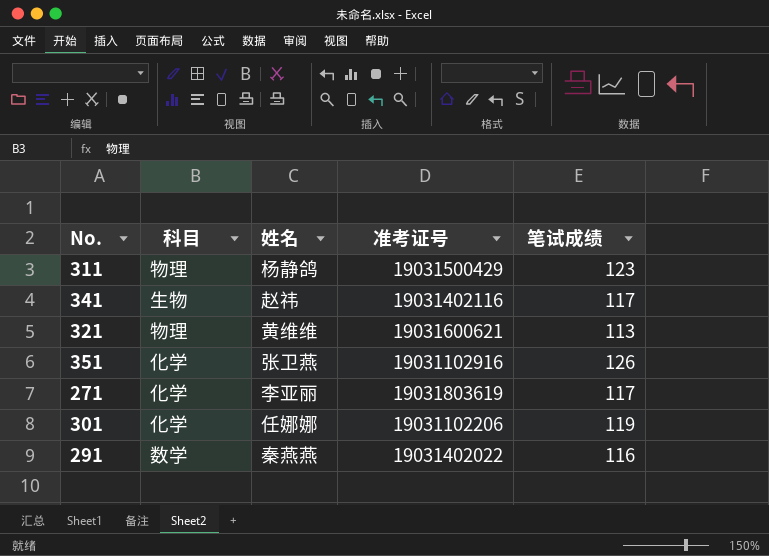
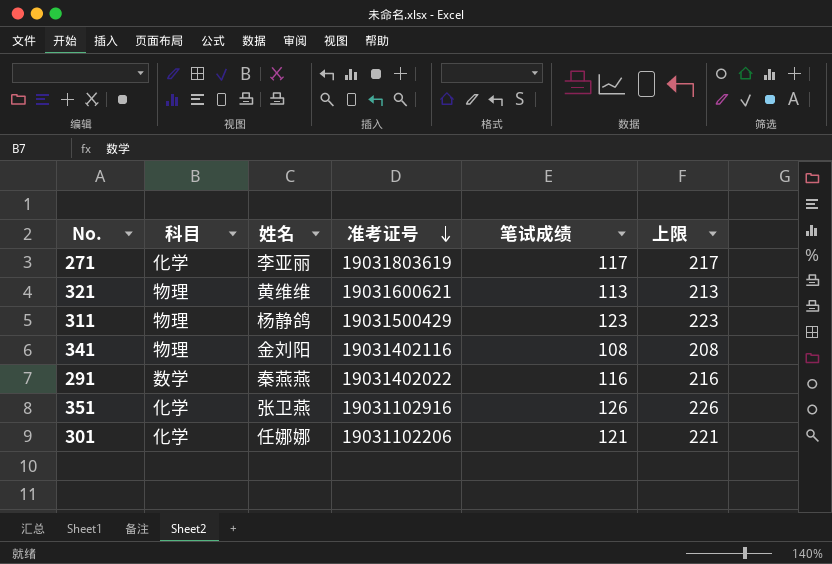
row order: none -> 准考证号 descending
column 上限 | formula: none -> [笔试成绩] + 100
341 | 科目: 生物 -> 物理
341 | 姓名: 赵祎 -> 金刘阳
341 | 笔试成绩: 117 -> 108
301 | 笔试成绩: 119 -> 121

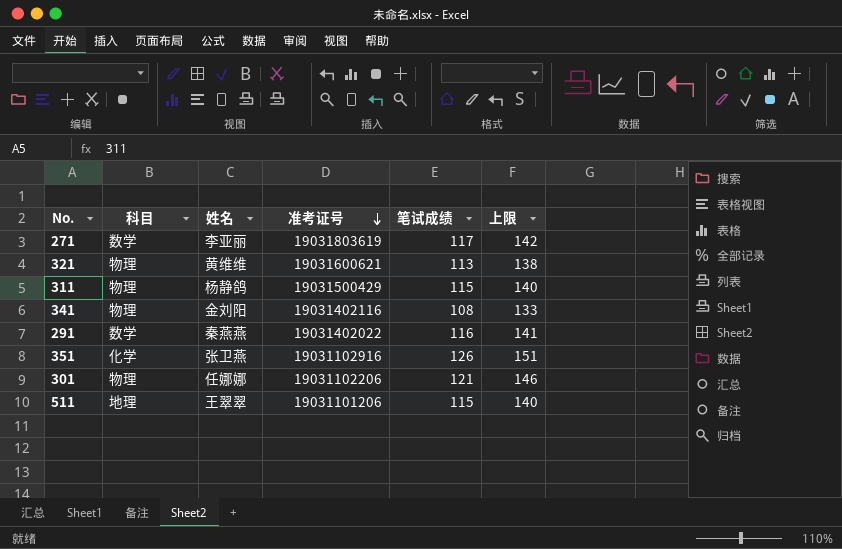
column 上限 | formula: [笔试成绩] + 100 -> [笔试成绩] + 25
271 | 科目: 化学 -> 数学
311 | 笔试成绩: 123 -> 115
301 | 科目: 化学 -> 物理
row 511: none -> 地理 | 王翠翠 | 19031101206 | 115 | 140

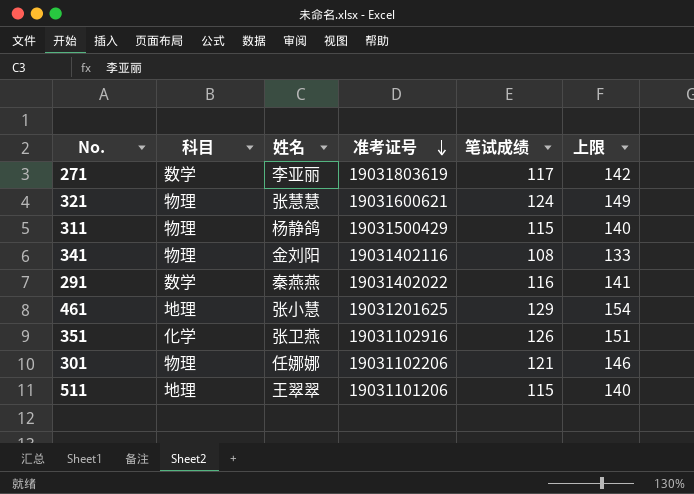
321 | 姓名: 黄维维 -> 张慧慧
321 | 笔试成绩: 113 -> 124
321 | 上限: 138 -> 149
row 461: none -> 地理 | 张小慧 | 19031201625 | 129 | 154

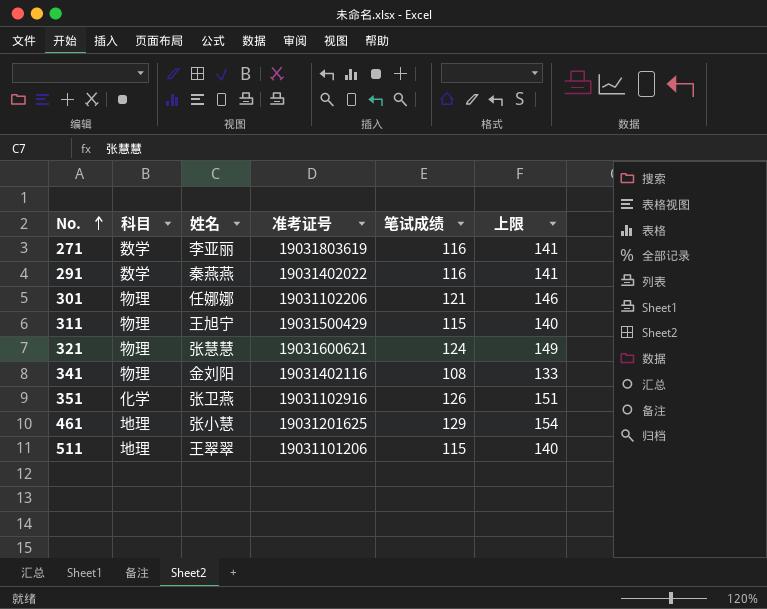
row order: 准考证号 descending -> No. ascending
271 | 笔试成绩: 117 -> 116
271 | 上限: 142 -> 141
311 | 姓名: 杨静鸽 -> 王旭宁

